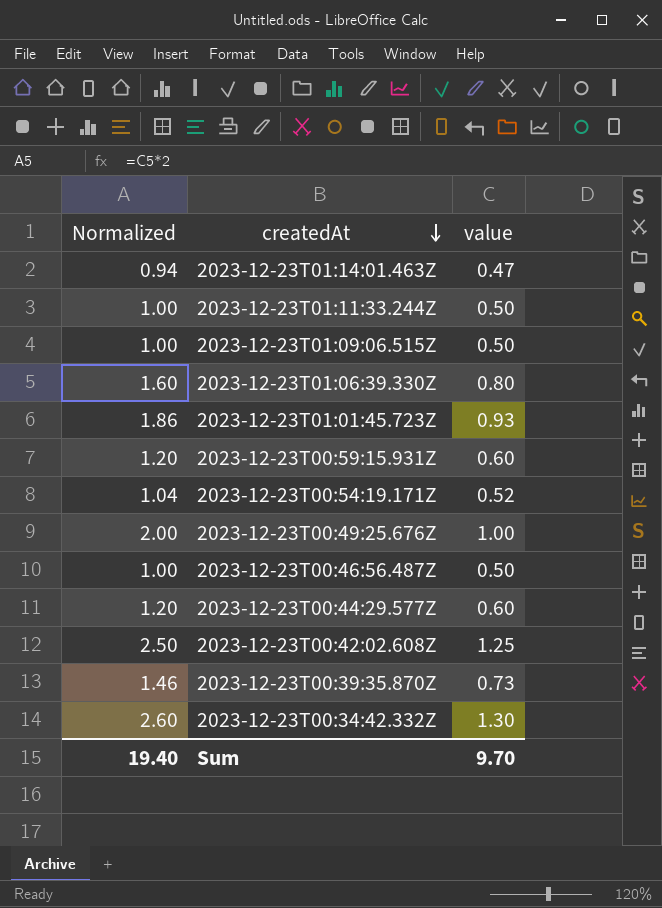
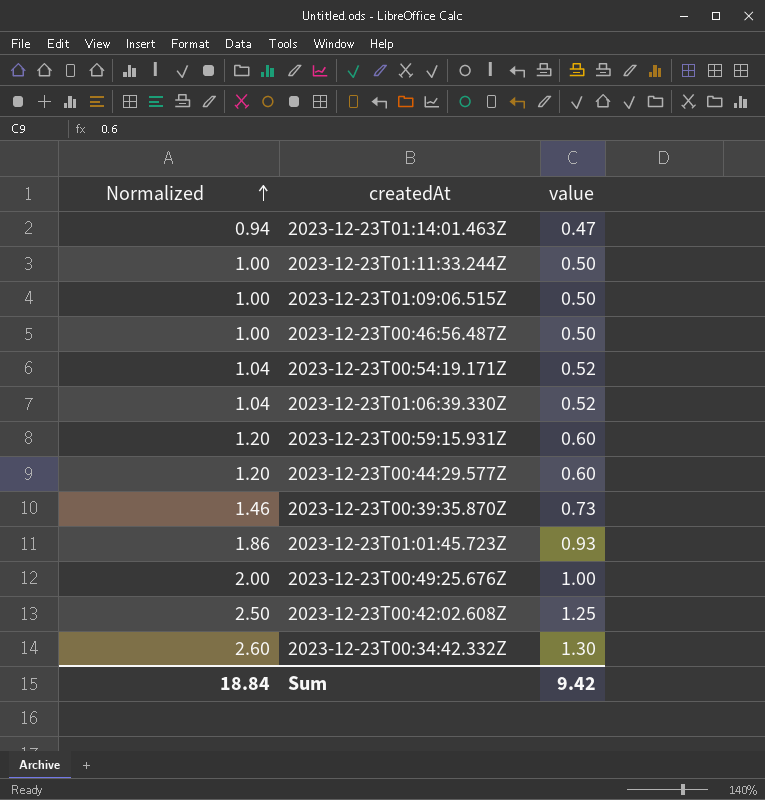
row order: createdAt descending -> Normalized ascending
2023-12-23T01:06:39.330Z | Normalized: 1.60 -> 1.04
2023-12-23T01:06:39.330Z | value: 0.80 -> 0.52
Sum | Normalized: 19.40 -> 18.84
Sum | value: 9.70 -> 9.42

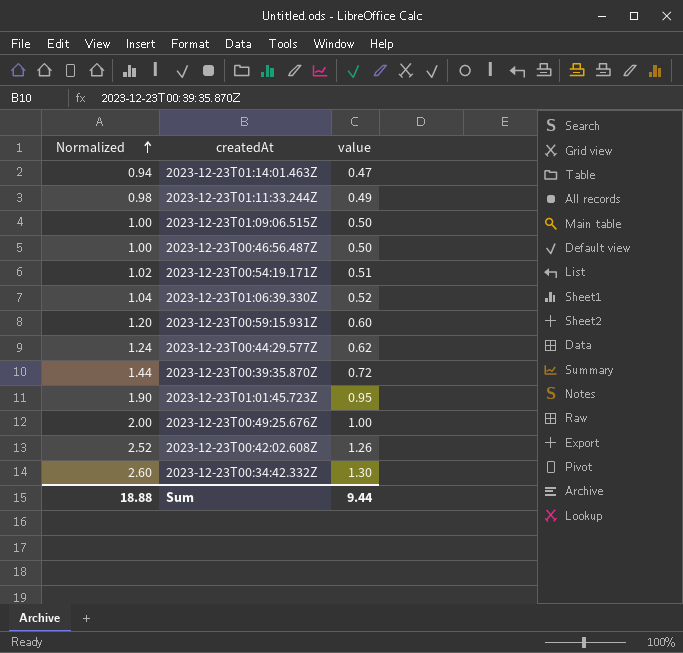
2023-12-23T01:11:33.244Z | Normalized: 1.00 -> 0.98
2023-12-23T01:11:33.244Z | value: 0.50 -> 0.49
2023-12-23T00:54:19.171Z | Normalized: 1.04 -> 1.02
2023-12-23T00:54:19.171Z | value: 0.52 -> 0.51
2023-12-23T00:44:29.577Z | Normalized: 1.20 -> 1.24
2023-12-23T00:44:29.577Z | value: 0.60 -> 0.62
2023-12-23T00:39:35.870Z | Normalized: 1.46 -> 1.44
2023-12-23T00:39:35.870Z | value: 0.73 -> 0.72
2023-12-23T01:01:45.723Z | Normalized: 1.86 -> 1.90
2023-12-23T01:01:45.723Z | value: 0.93 -> 0.95
2023-12-23T00:42:02.608Z | Normalized: 2.50 -> 2.52
2023-12-23T00:42:02.608Z | value: 1.25 -> 1.26
Sum | Normalized: 18.84 -> 18.88
Sum | value: 9.42 -> 9.44

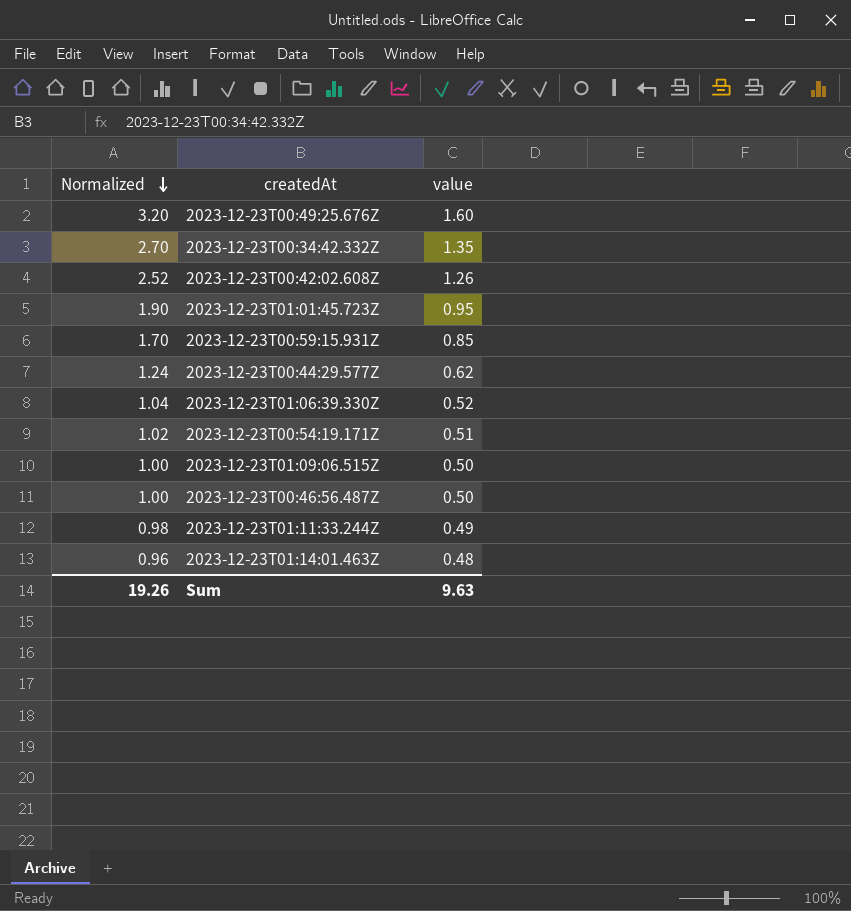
row order: Normalized ascending -> Normalized descending
row 2023-12-23T00:39:35.870Z: 1.44 | 0.72 -> none
2023-12-23T00:49:25.676Z | Normalized: 2.00 -> 3.20
2023-12-23T00:49:25.676Z | value: 1.00 -> 1.60
2023-12-23T00:34:42.332Z | Normalized: 2.60 -> 2.70
2023-12-23T00:34:42.332Z | value: 1.30 -> 1.35
2023-12-23T00:59:15.931Z | Normalized: 1.20 -> 1.70
2023-12-23T00:59:15.931Z | value: 0.60 -> 0.85
2023-12-23T01:14:01.463Z | Normalized: 0.94 -> 0.96
2023-12-23T01:14:01.463Z | value: 0.47 -> 0.48
Sum | Normalized: 18.88 -> 19.26
Sum | value: 9.44 -> 9.63

